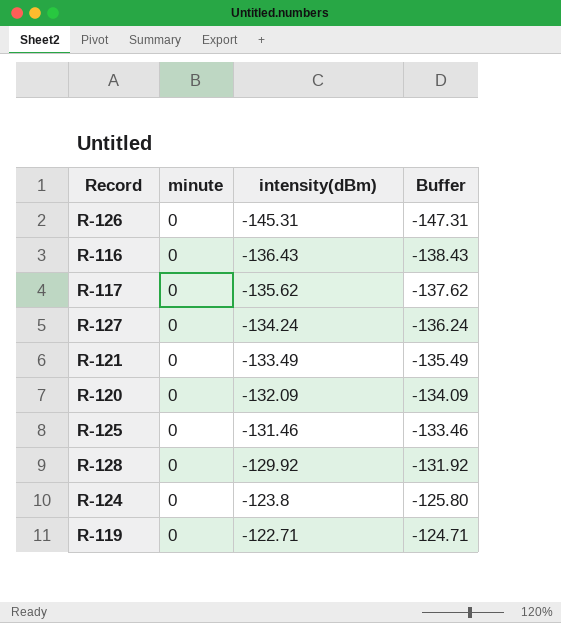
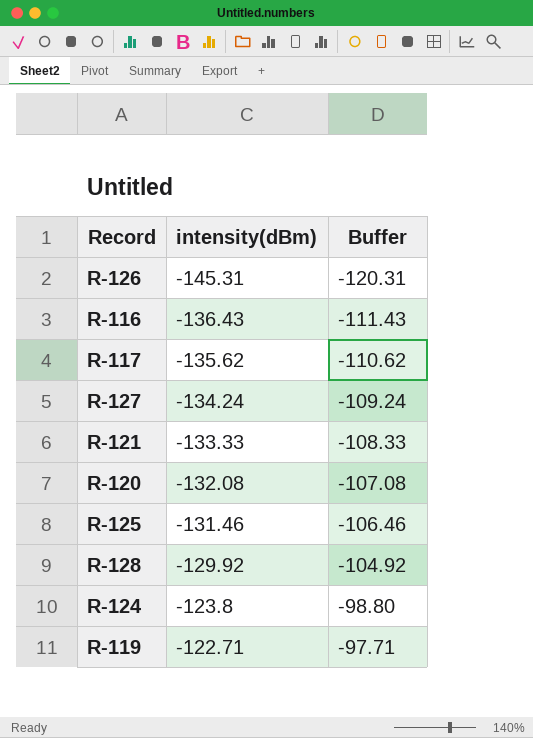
column minute | position: 2 -> none
column Buffer | formula: [intensity(dBm)] - 2 -> [intensity(dBm)] + 25
R-121 | intensity(dBm): -133.49 -> -133.33
R-120 | intensity(dBm): -132.09 -> -132.08

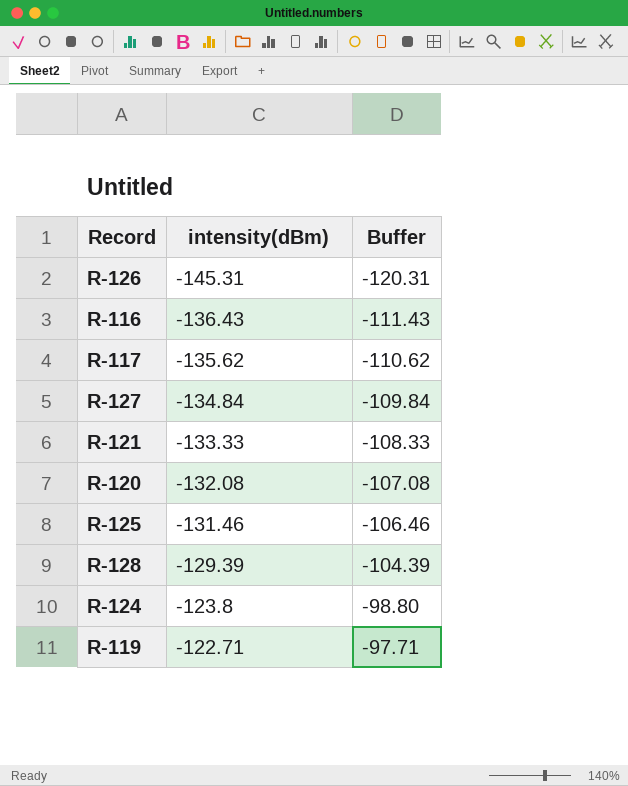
R-127 | intensity(dBm): -134.24 -> -134.84
R-127 | Buffer: -109.24 -> -109.84
R-128 | intensity(dBm): -129.92 -> -129.39
R-128 | Buffer: -104.92 -> -104.39

